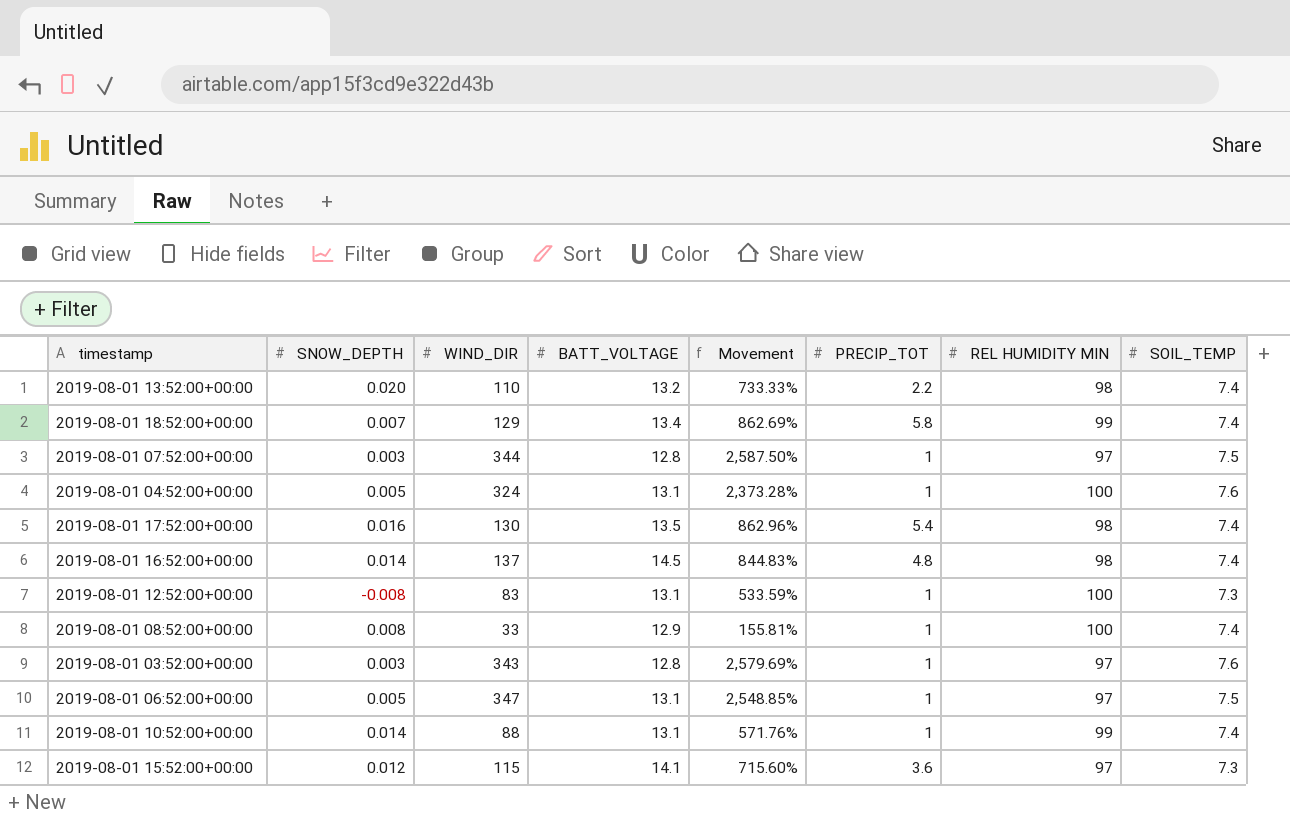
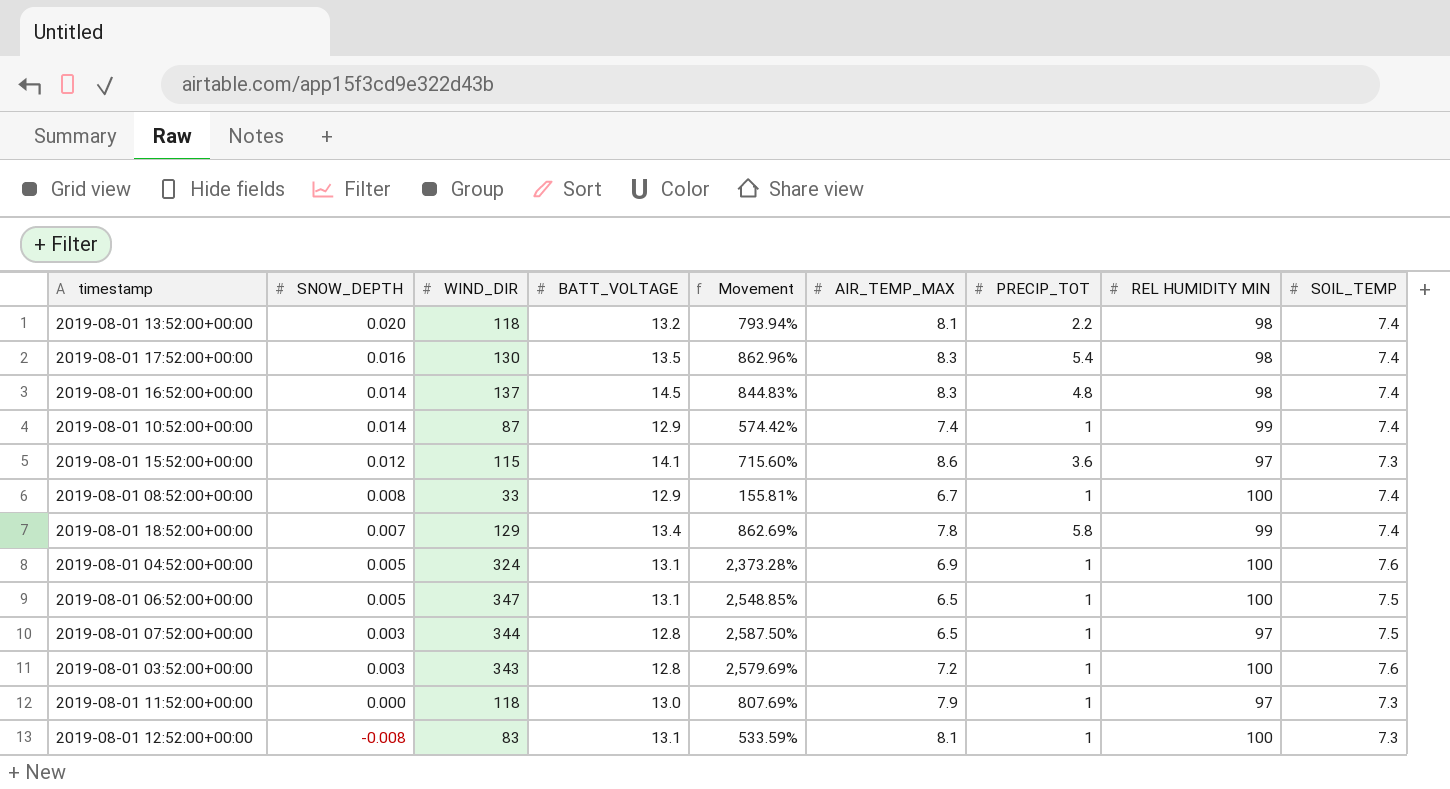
row order: none -> SNOW_DEPTH descending
column AIR_TEMP_MAX | position: none -> 6
2019-08-01 13:52:00+00:00 | WIND_DIR: 110 -> 118
2019-08-01 13:52:00+00:00 | Movement: 733.33% -> 793.94%
2019-08-01 10:52:00+00:00 | WIND_DIR: 88 -> 87
2019-08-01 10:52:00+00:00 | BATT_VOLTAGE: 13.1 -> 12.9
2019-08-01 10:52:00+00:00 | Movement: 571.76% -> 574.42%
2019-08-01 06:52:00+00:00 | REL HUMIDITY MIN: 97 -> 100
2019-08-01 03:52:00+00:00 | REL HUMIDITY MIN: 97 -> 100
row 2019-08-01 11:52:00+00:00: none -> 0.000 | 118 | 13.0 | 807.69% | 7.9 | 1 | 97 | 7.3

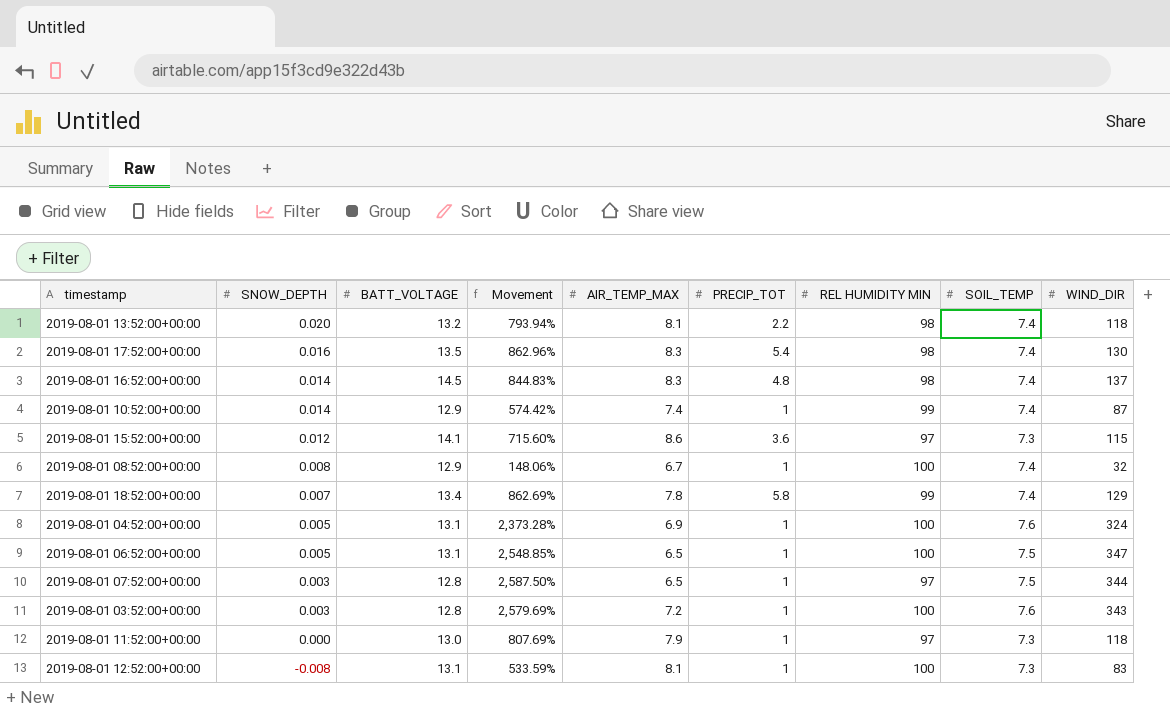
column WIND_DIR | position: 3 -> 9
2019-08-01 08:52:00+00:00 | Movement: 155.81% -> 148.06%
2019-08-01 08:52:00+00:00 | WIND_DIR: 33 -> 32

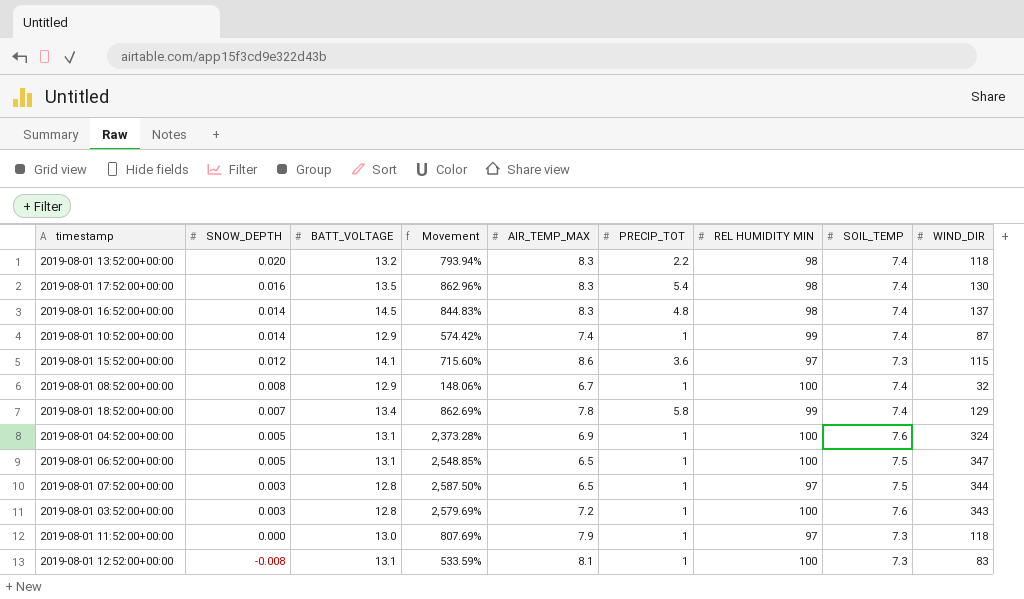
2019-08-01 13:52:00+00:00 | AIR_TEMP_MAX: 8.1 -> 8.3

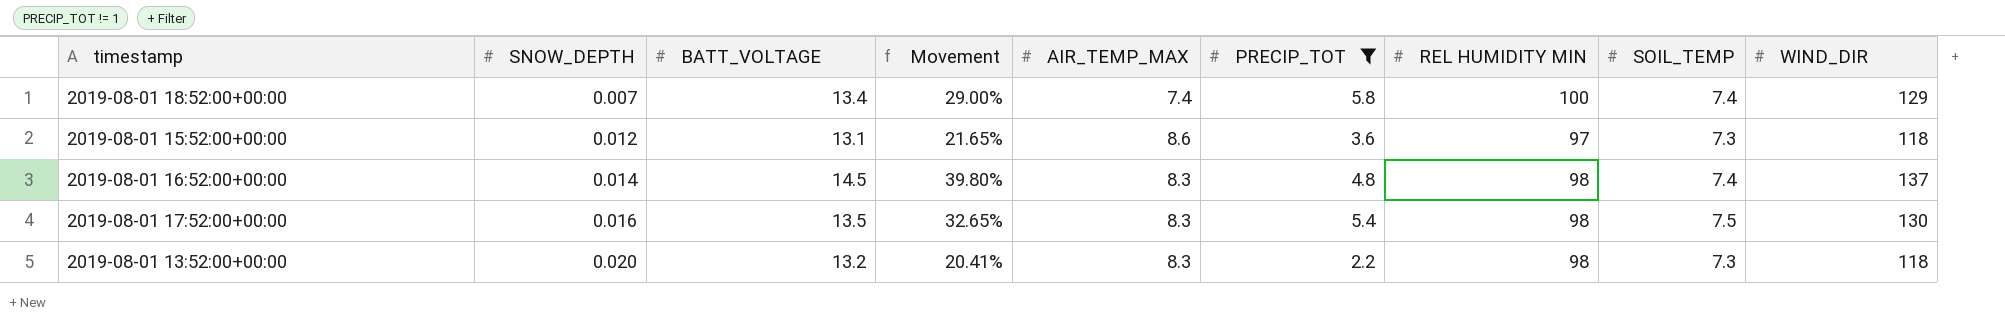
filter: none -> PRECIP_TOT != 1
row order: SNOW_DEPTH descending -> SNOW_DEPTH ascending
column Movement | formula: ([WIND_DIR] - [BATT_VOLTAGE]) / [BATT_VOLTAGE] -> ([WIND_DIR] - [REL HUMIDITY MIN]) / [REL HUMIDITY MIN]
2019-08-01 18:52:00+00:00 | AIR_TEMP_MAX: 7.8 -> 7.4
2019-08-01 18:52:00+00:00 | REL HUMIDITY MIN: 99 -> 100
2019-08-01 15:52:00+00:00 | BATT_VOLTAGE: 14.1 -> 13.1
2019-08-01 15:52:00+00:00 | WIND_DIR: 115 -> 118
2019-08-01 17:52:00+00:00 | SOIL_TEMP: 7.4 -> 7.5
2019-08-01 13:52:00+00:00 | SOIL_TEMP: 7.4 -> 7.3

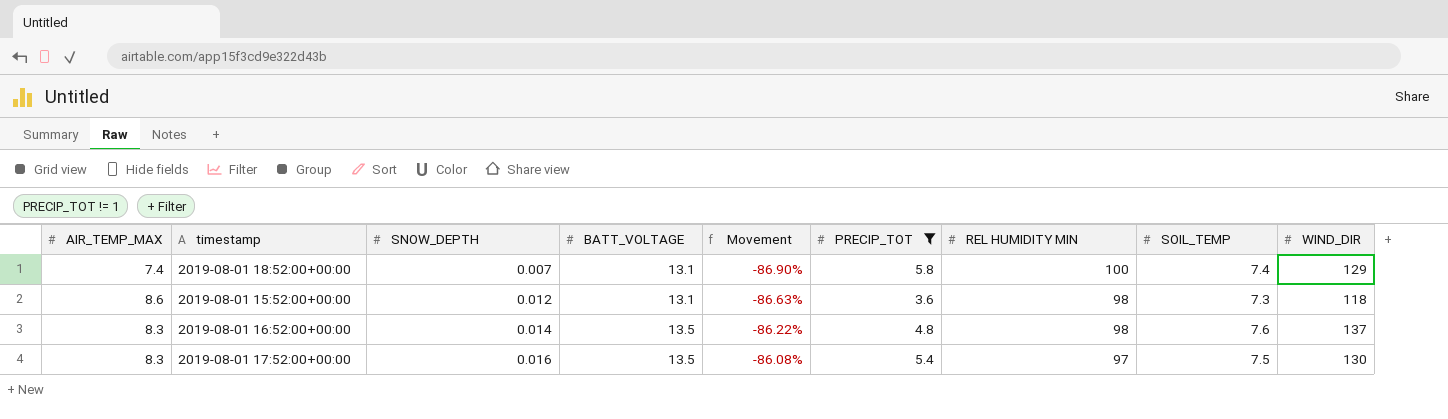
column AIR_TEMP_MAX | position: 5 -> 1
column Movement | formula: ([WIND_DIR] - [REL HUMIDITY MIN]) / [REL HUMIDITY MIN] -> ([BATT_VOLTAGE] - [REL HUMIDITY MIN]) / [REL HUMIDITY MIN]
row 2019-08-01 13:52:00+00:00: 0.020 | 13.2 | 20.41% | 8.3 | 2.2 | 98 | 7.3 | 118 -> none
2019-08-01 18:52:00+00:00 | BATT_VOLTAGE: 13.4 -> 13.1
2019-08-01 15:52:00+00:00 | REL HUMIDITY MIN: 97 -> 98
2019-08-01 16:52:00+00:00 | BATT_VOLTAGE: 14.5 -> 13.5
2019-08-01 16:52:00+00:00 | SOIL_TEMP: 7.4 -> 7.6
2019-08-01 17:52:00+00:00 | REL HUMIDITY MIN: 98 -> 97

